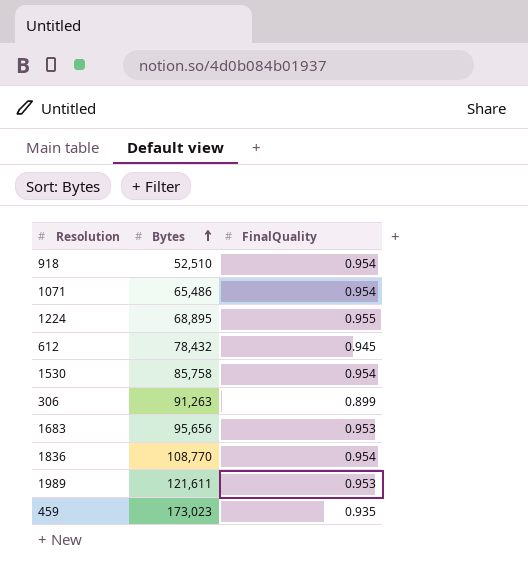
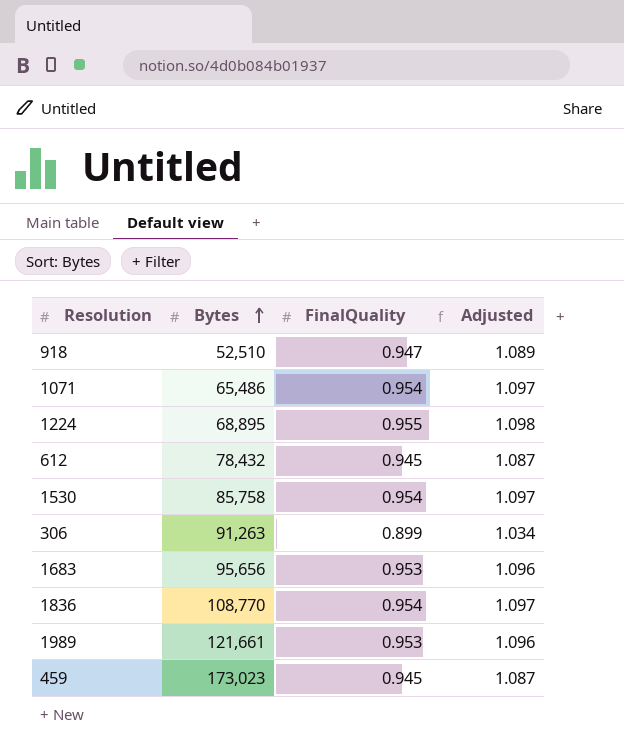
column Adjusted | formula: none -> [FinalQuality] * 1.15
918 | FinalQuality: 0.954 -> 0.947
1989 | Bytes: 121,611 -> 121,661
459 | FinalQuality: 0.935 -> 0.945

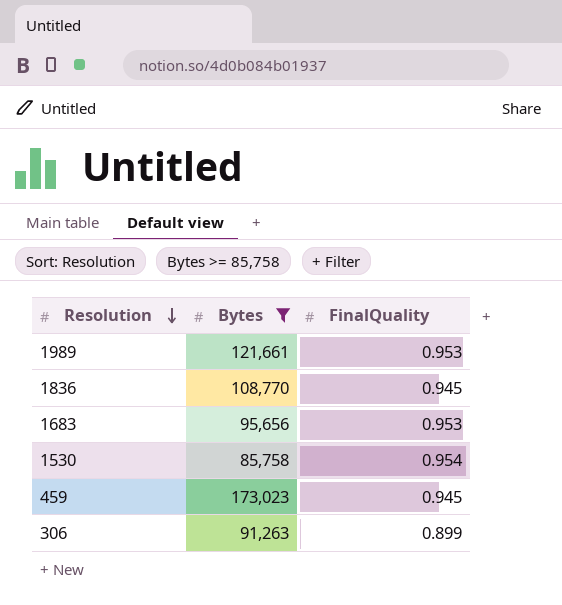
filter: none -> Bytes >= 85,758
row order: Bytes ascending -> Resolution descending
column Adjusted | formula: [FinalQuality] * 1.15 -> none
1836 | FinalQuality: 0.954 -> 0.945

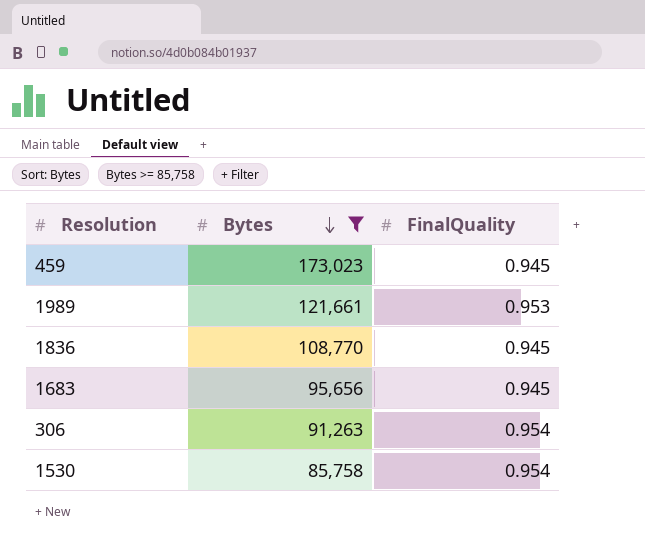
row order: Resolution descending -> Bytes descending
1683 | FinalQuality: 0.953 -> 0.945
306 | FinalQuality: 0.899 -> 0.954

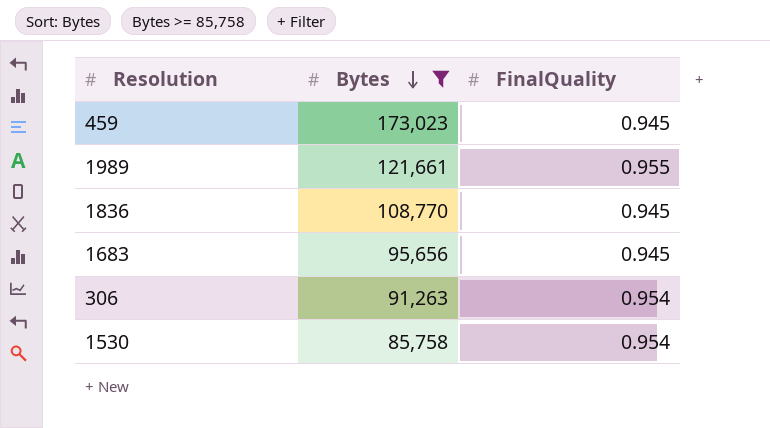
1989 | FinalQuality: 0.953 -> 0.955

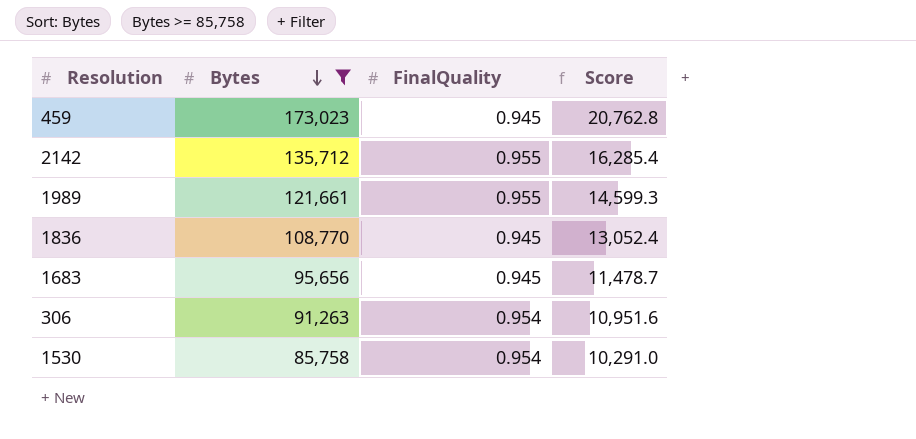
column Score | formula: none -> [Bytes] * 0.12
row 2142: none -> 135,712 | 0.955 | 16,285.4

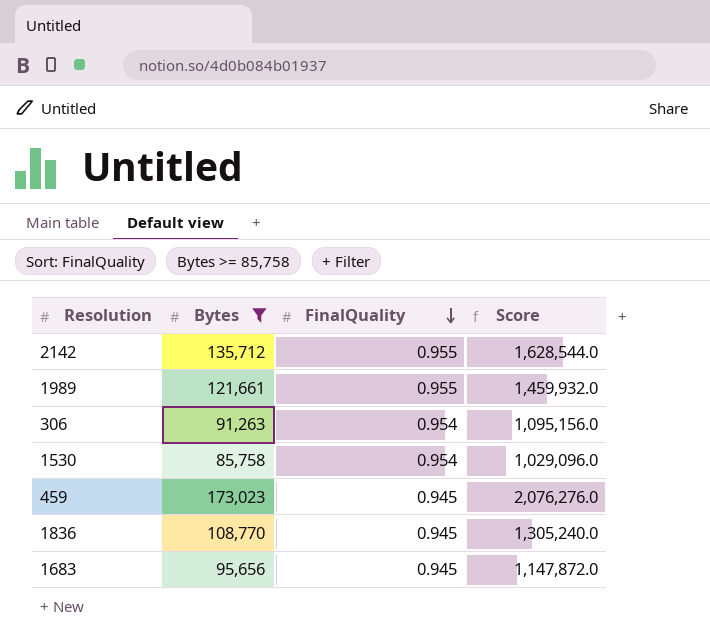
row order: Bytes descending -> FinalQuality descending
column Score | formula: [Bytes] * 0.12 -> [Bytes] * 12

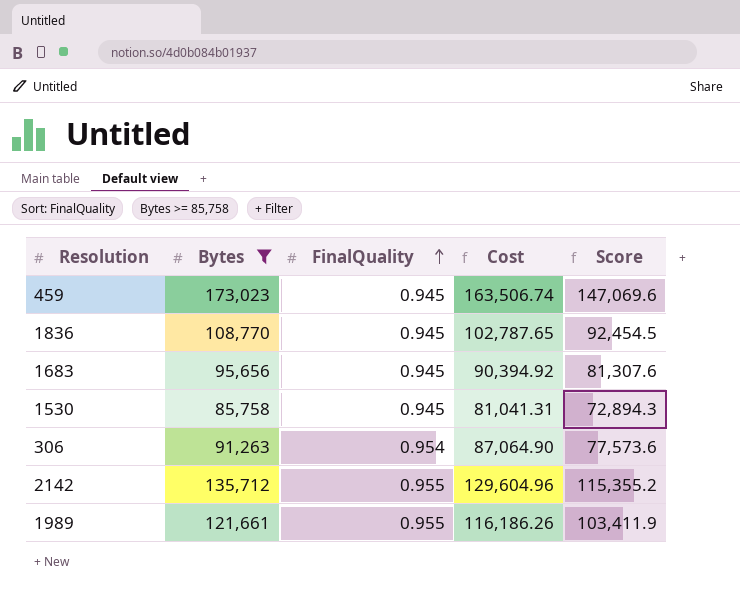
row order: FinalQuality descending -> FinalQuality ascending
column Cost | formula: none -> [Bytes] * [FinalQuality]
column Score | formula: [Bytes] * 12 -> [Bytes] * 0.85
1530 | FinalQuality: 0.954 -> 0.945

